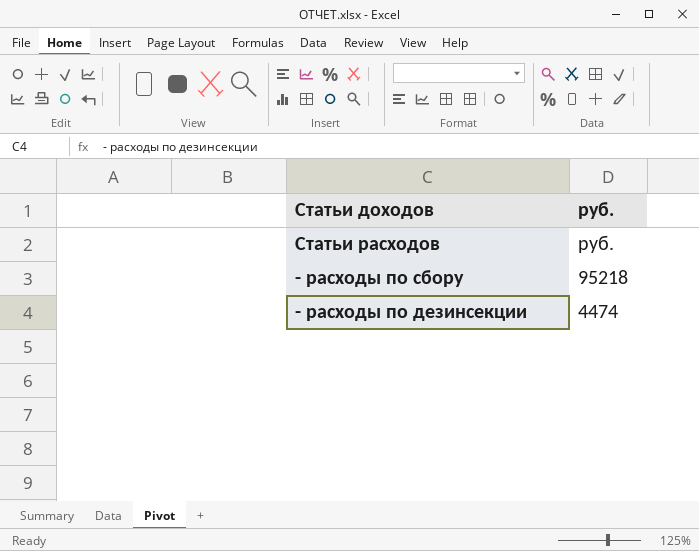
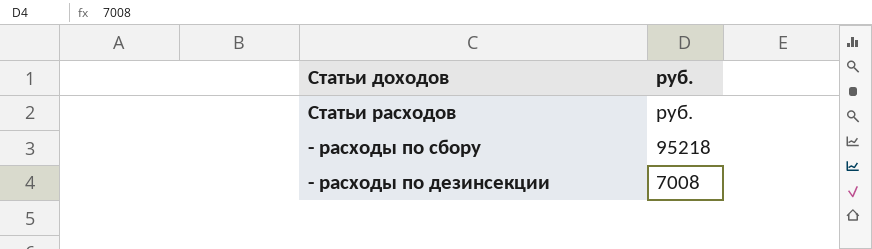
- расходы по дезинсекции | руб.: 4474 -> 7008

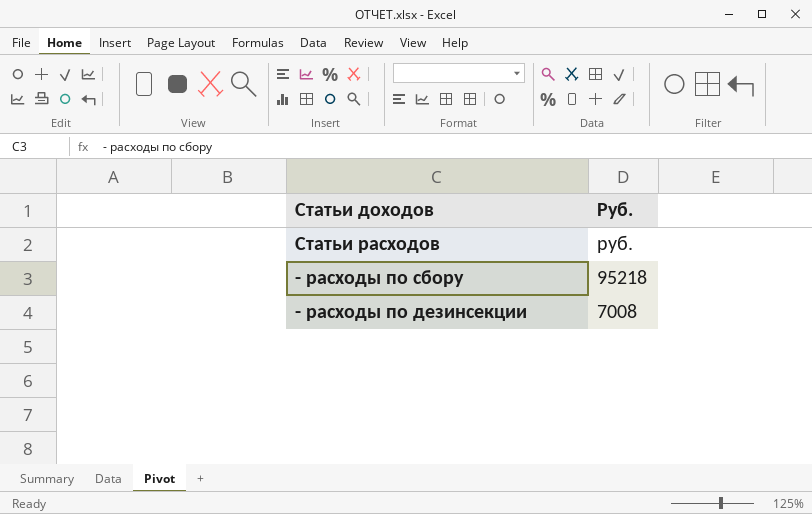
column name: руб. -> Руб.

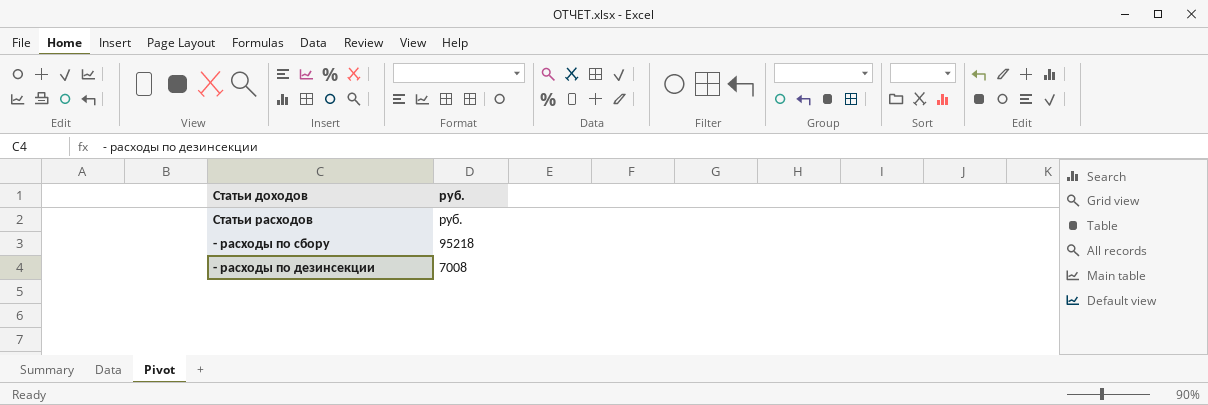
column name: Руб. -> руб.

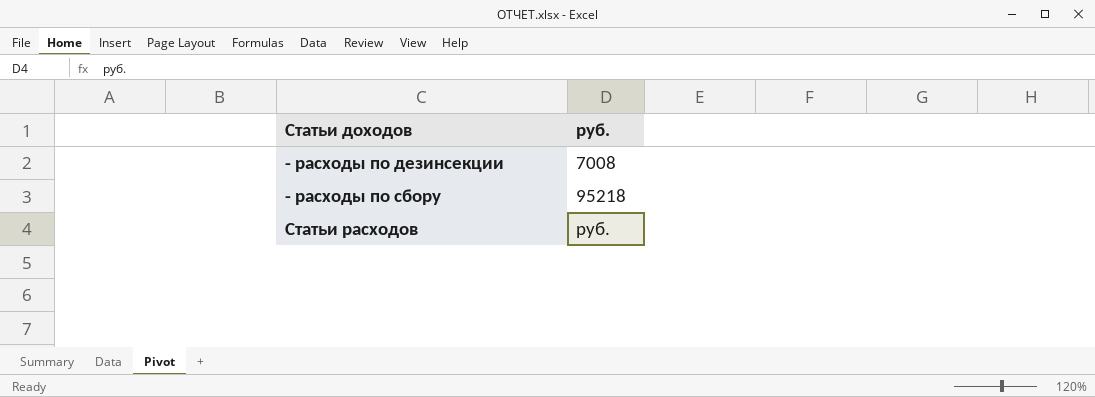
row order: Статьи доходов descending -> Статьи доходов ascending

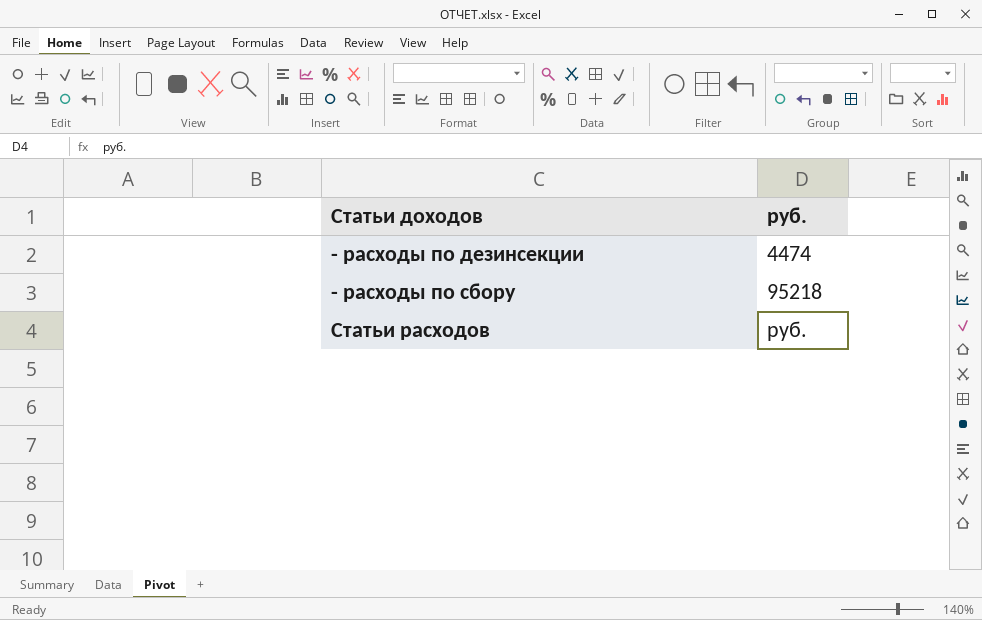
- расходы по дезинсекции | руб.: 7008 -> 4474

